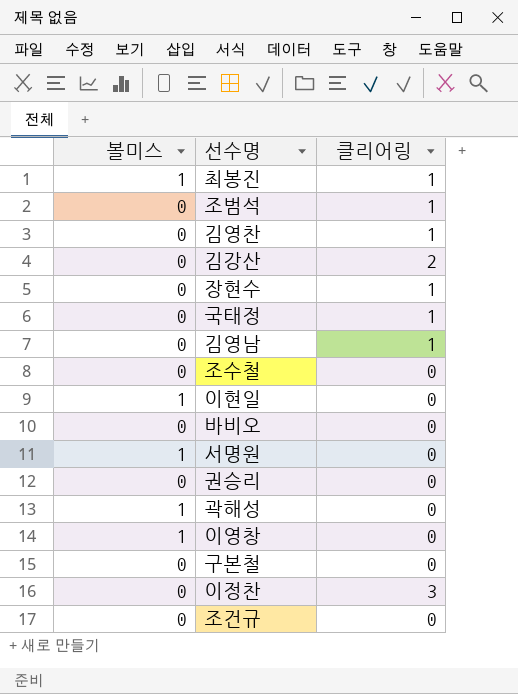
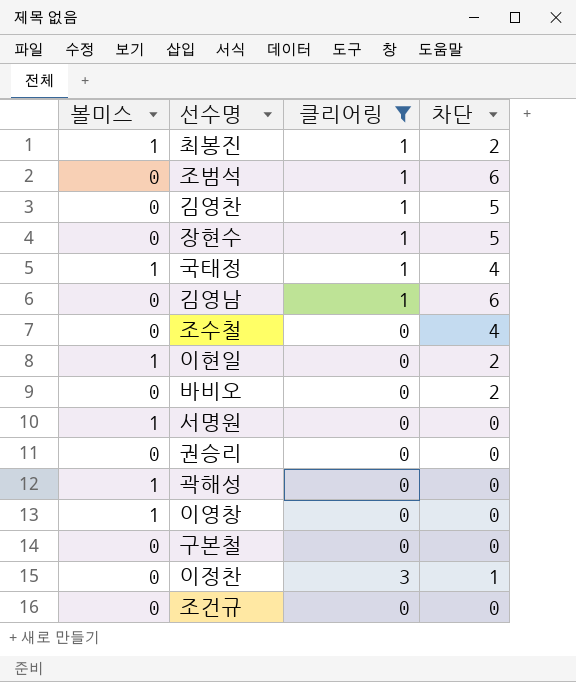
filter: none -> 클리어링 != 2
column 차단 | position: none -> 4
국태정 | 볼미스: 0 -> 1

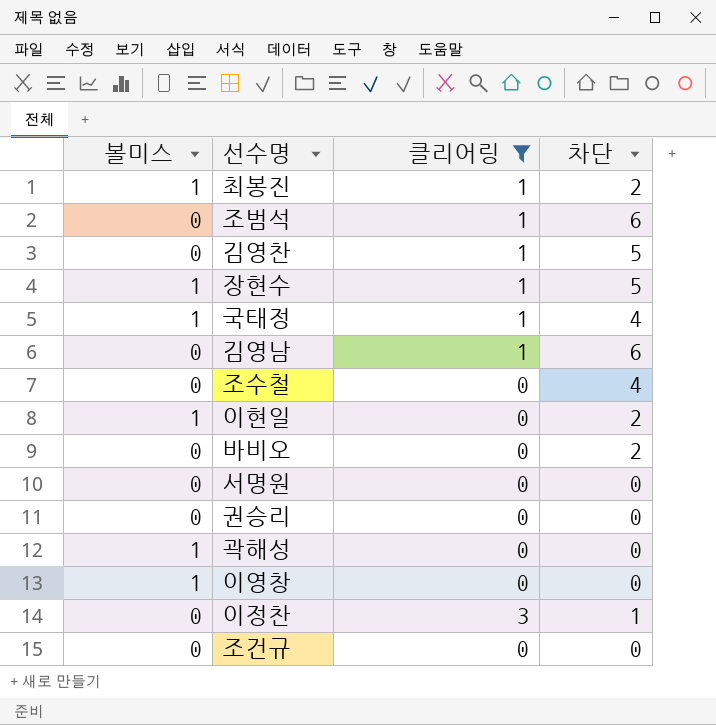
row 구본철: 0 | 0 | 0 -> none
장현수 | 볼미스: 0 -> 1
서명원 | 볼미스: 1 -> 0

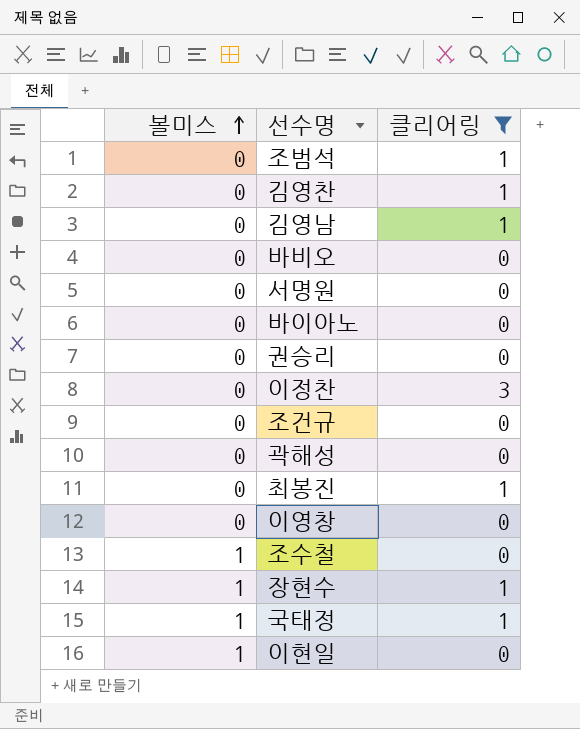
row order: none -> 볼미스 ascending
column 차단 | position: 4 -> none
row 바이아노: none -> 0 | 0
곽해성 | 볼미스: 1 -> 0
최봉진 | 볼미스: 1 -> 0
이영창 | 볼미스: 1 -> 0
조수철 | 볼미스: 0 -> 1

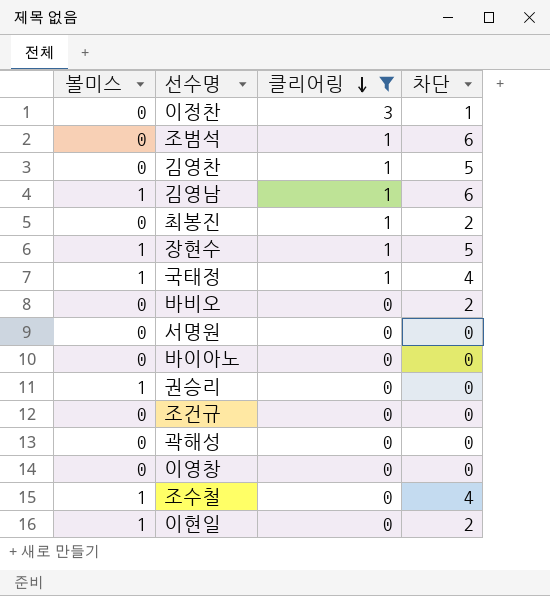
row order: 볼미스 ascending -> 클리어링 descending
column 차단 | position: none -> 4
김영남 | 볼미스: 0 -> 1
권승리 | 볼미스: 0 -> 1

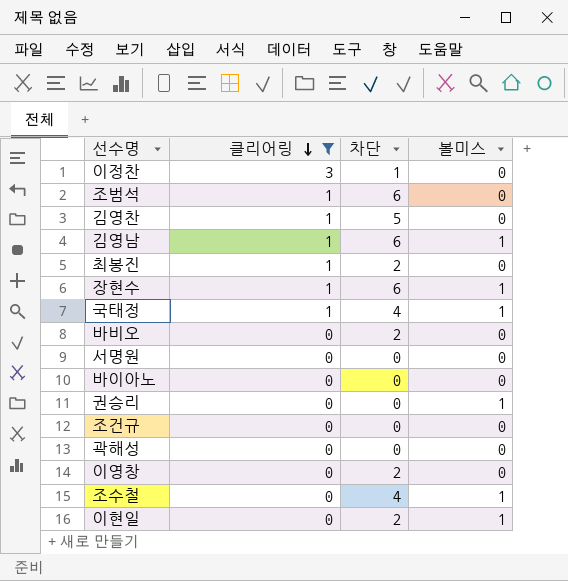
column 볼미스 | position: 1 -> 4
장현수 | 차단: 5 -> 6
이영창 | 차단: 0 -> 2

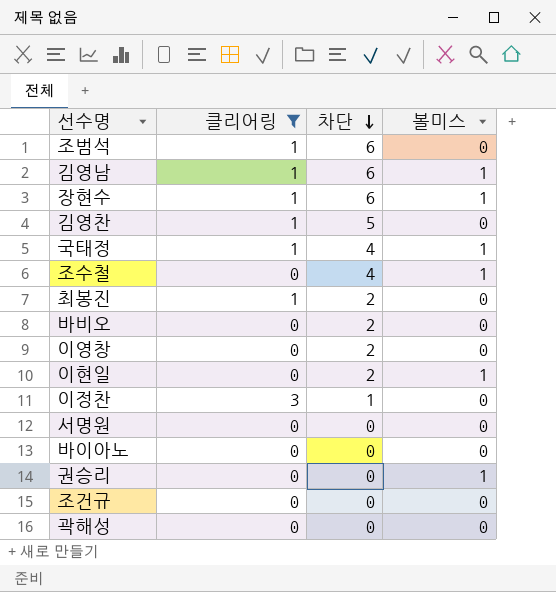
row order: 클리어링 descending -> 차단 descending

